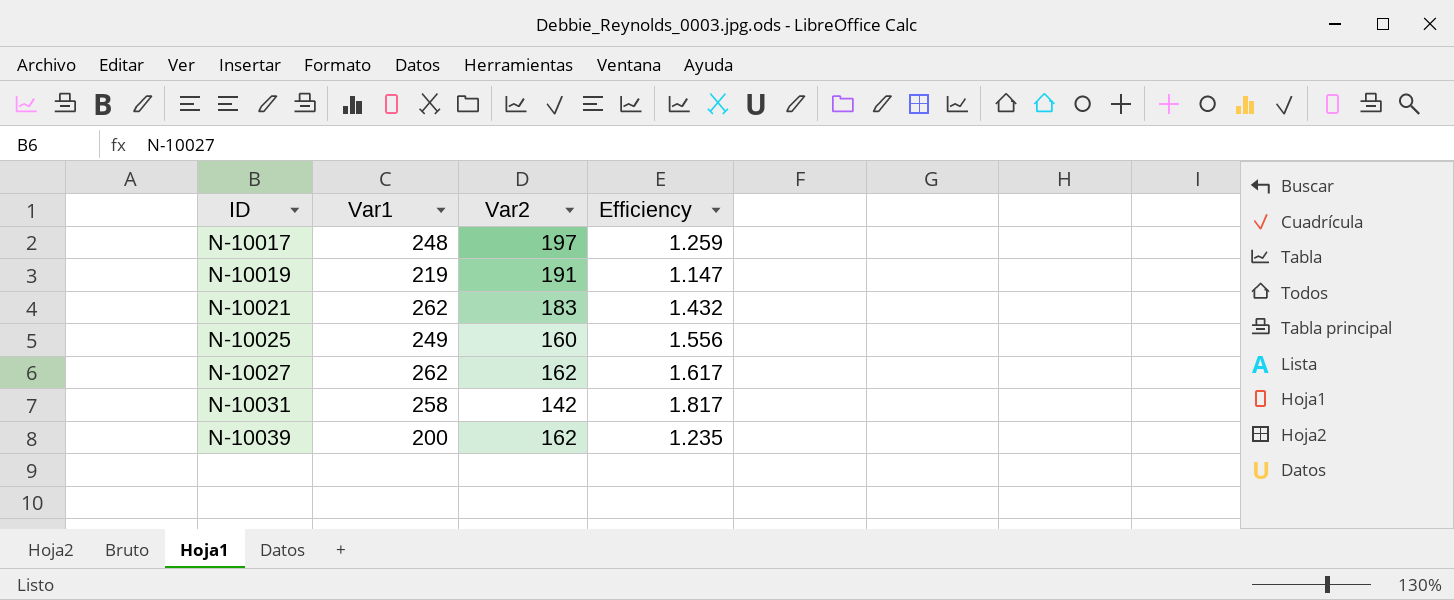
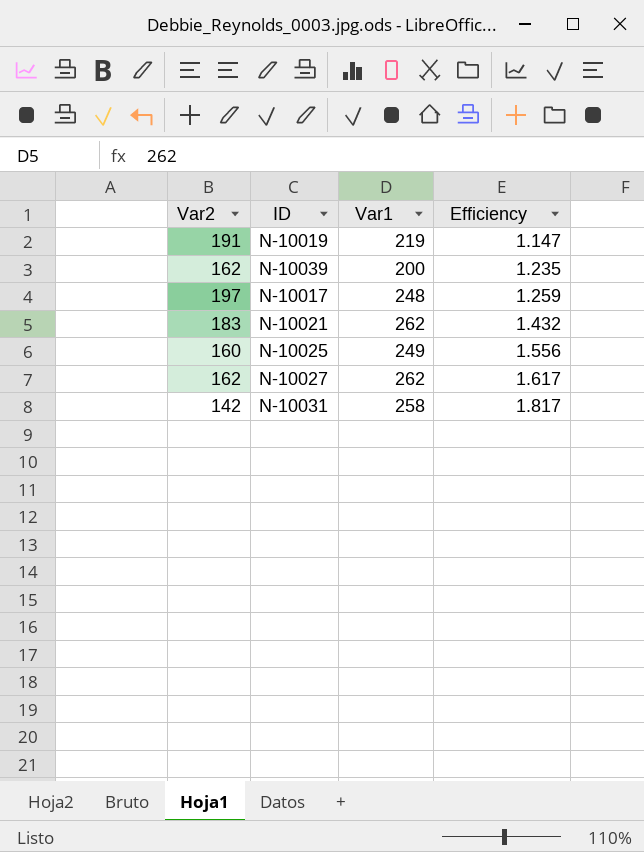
row order: ID ascending -> Efficiency ascending
column Var2 | position: 3 -> 1

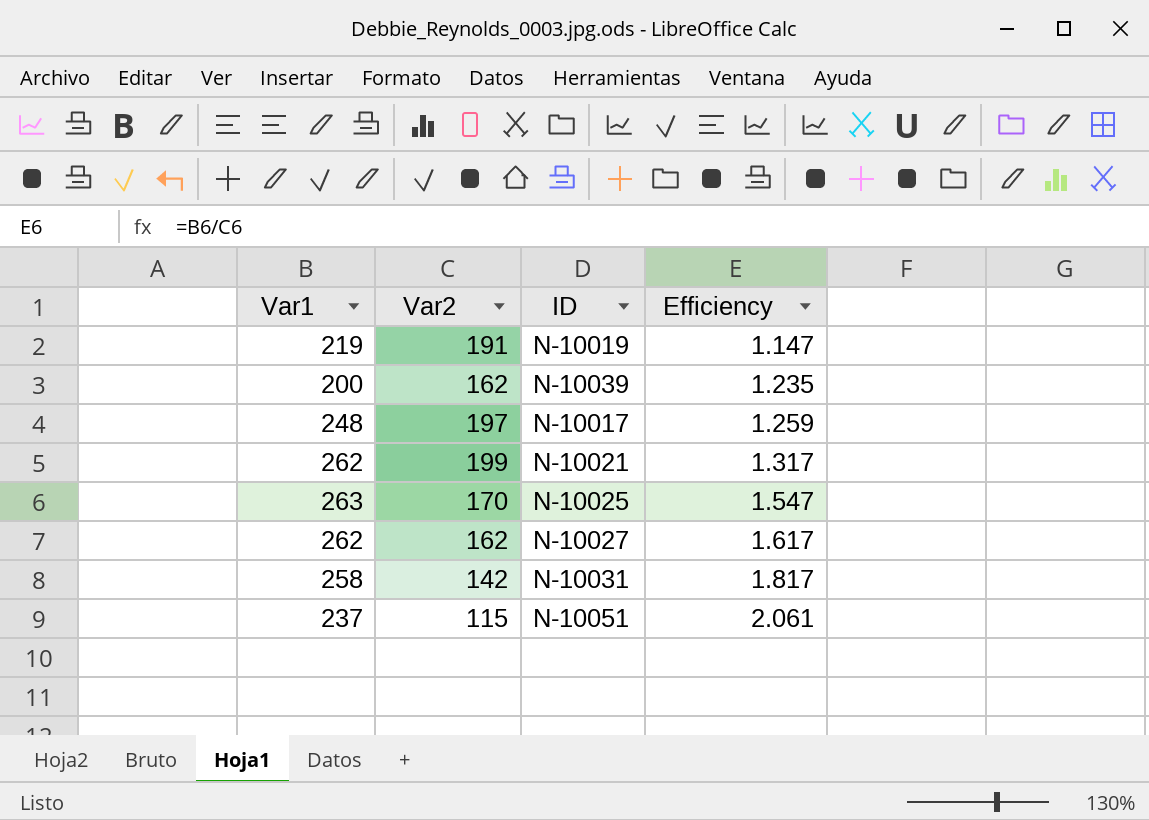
column Var1 | position: 3 -> 1
N-10021 | Var2: 183 -> 199
N-10021 | Efficiency: 1.432 -> 1.317
N-10025 | Var1: 249 -> 263
N-10025 | Var2: 160 -> 170
N-10025 | Efficiency: 1.556 -> 1.547
row N-10051: none -> 237 | 115 | 2.061

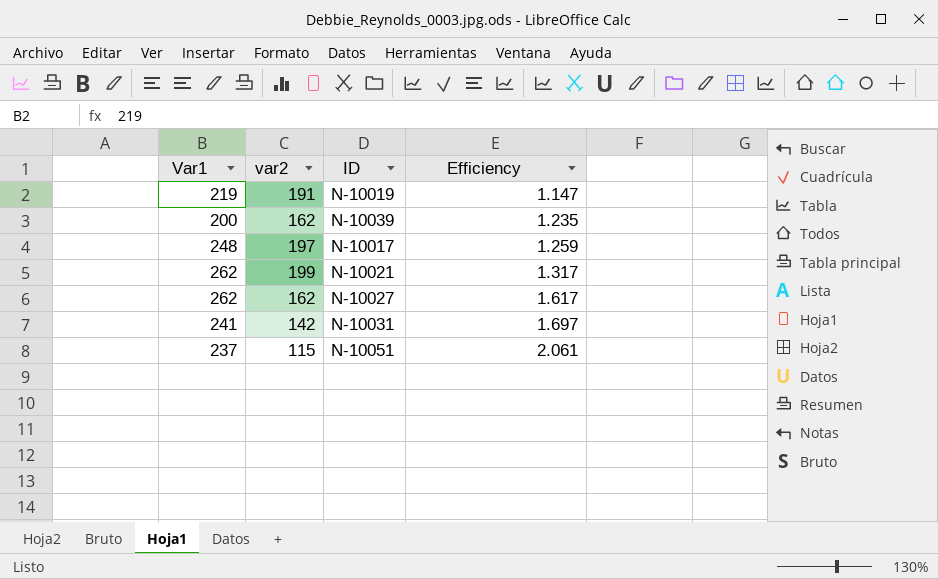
column name: Var2 -> var2
row N-10025: 263 | 170 | 1.547 -> none
N-10031 | Var1: 258 -> 241
N-10031 | Efficiency: 1.817 -> 1.697

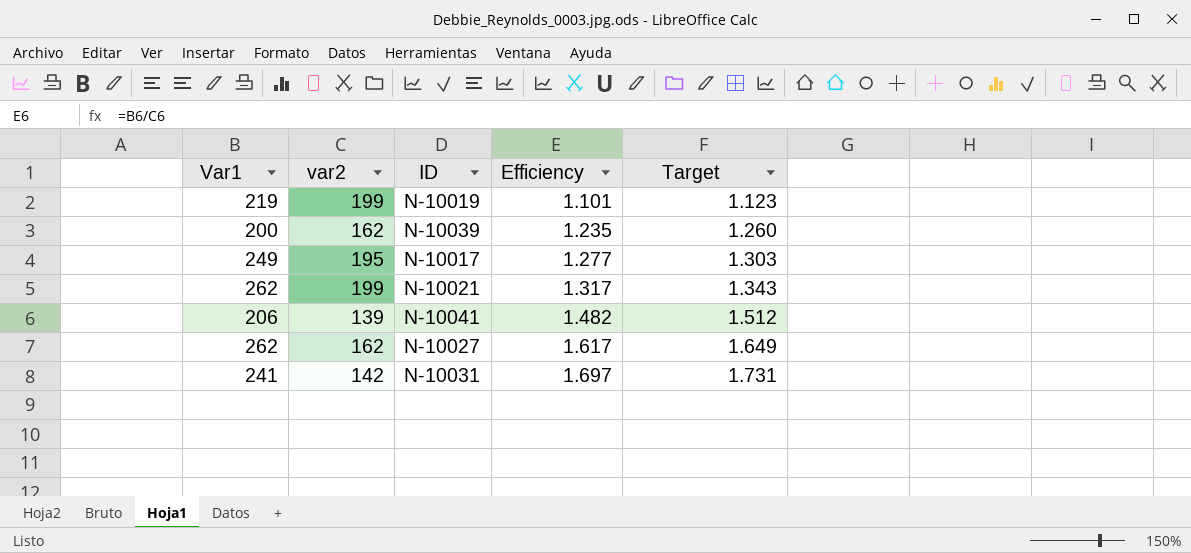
column Target | formula: none -> [Efficiency] * 1.02
row N-10051: 237 | 115 | 2.061 -> none
N-10019 | var2: 191 -> 199
N-10019 | Efficiency: 1.147 -> 1.101
N-10017 | Var1: 248 -> 249
N-10017 | var2: 197 -> 195
N-10017 | Efficiency: 1.259 -> 1.277
row N-10041: none -> 206 | 139 | 1.482 | 1.512

